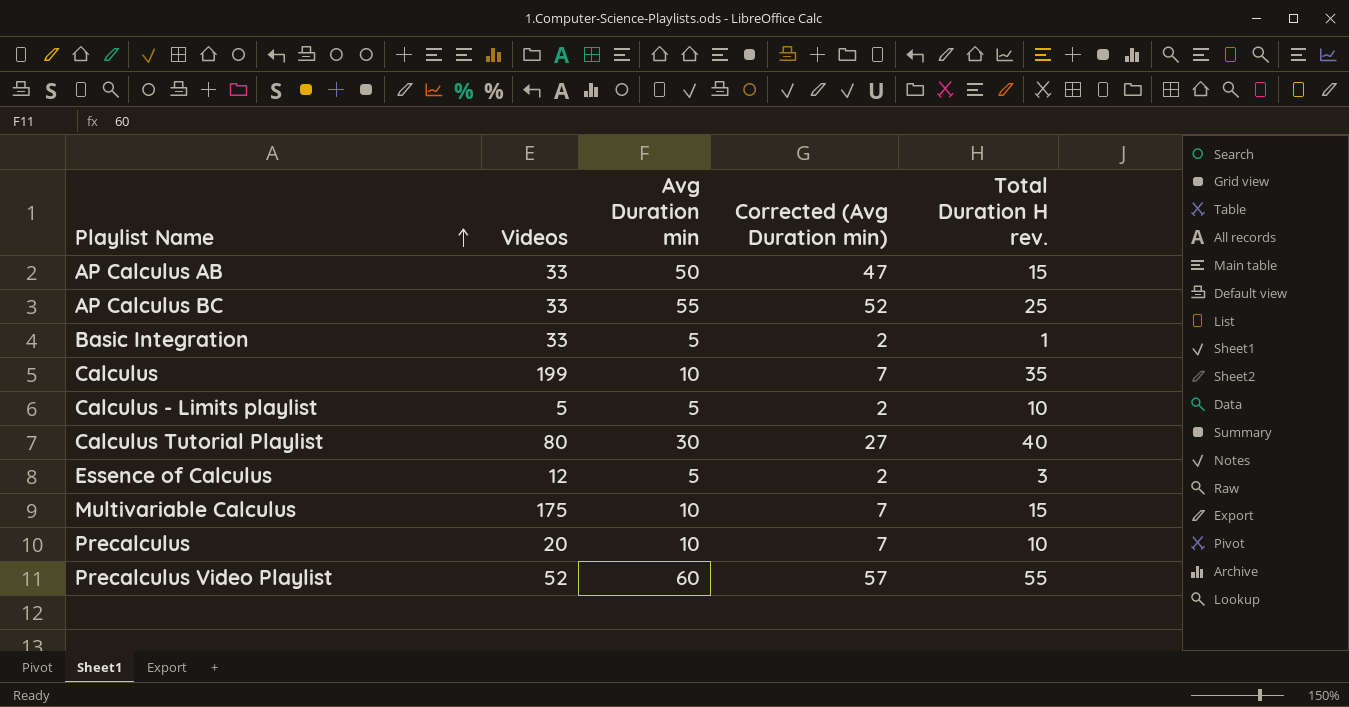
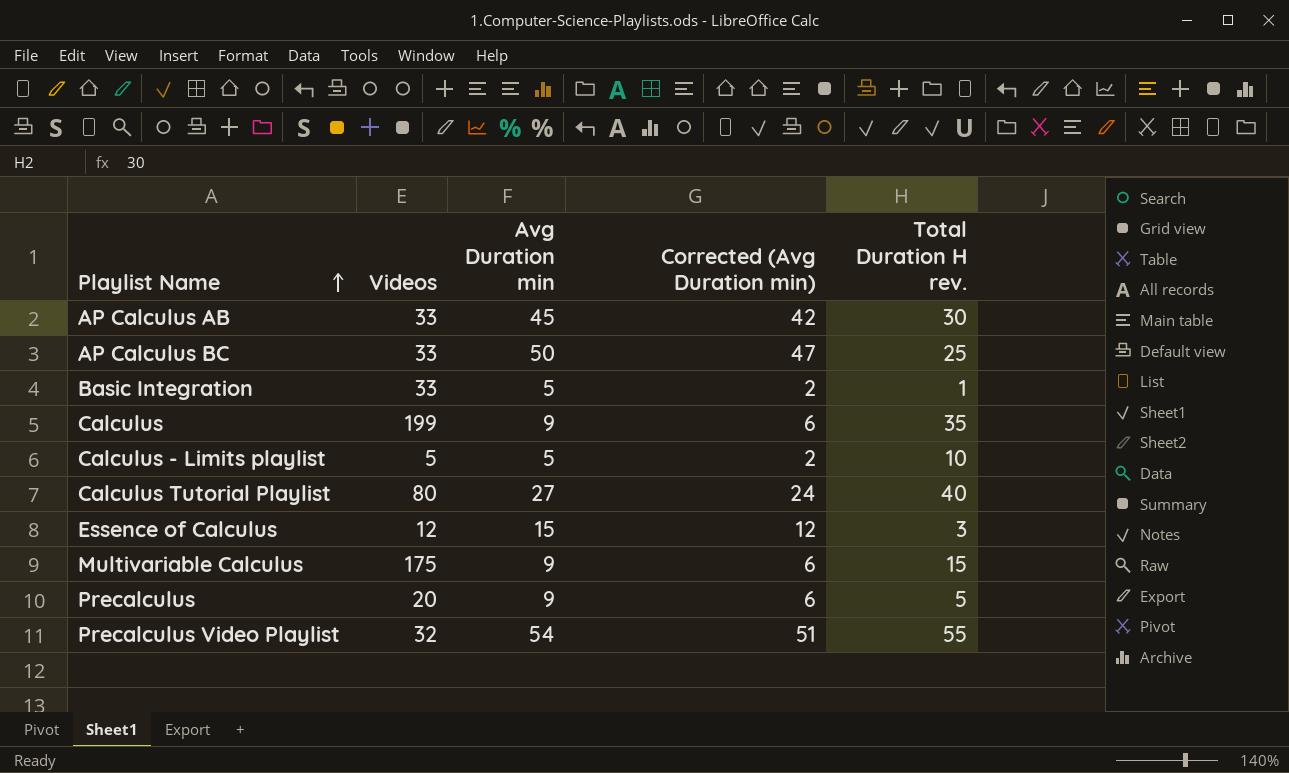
AP Calculus AB | Avg Duration min: 50 -> 45
AP Calculus AB | Corrected (Avg Duration min): 47 -> 42
AP Calculus AB | Total Duration H rev.: 15 -> 30
AP Calculus BC | Avg Duration min: 55 -> 50
AP Calculus BC | Corrected (Avg Duration min): 52 -> 47
Calculus | Avg Duration min: 10 -> 9
Calculus | Corrected (Avg Duration min): 7 -> 6
Calculus Tutorial Playlist | Avg Duration min: 30 -> 27
Calculus Tutorial Playlist | Corrected (Avg Duration min): 27 -> 24
Essence of Calculus | Avg Duration min: 5 -> 15
Essence of Calculus | Corrected (Avg Duration min): 2 -> 12
Multivariable Calculus | Avg Duration min: 10 -> 9
Multivariable Calculus | Corrected (Avg Duration min): 7 -> 6
Precalculus | Avg Duration min: 10 -> 9
Precalculus | Corrected (Avg Duration min): 7 -> 6
Precalculus | Total Duration H rev.: 10 -> 5
Precalculus Video Playlist | Videos: 52 -> 32
Precalculus Video Playlist | Avg Duration min: 60 -> 54
Precalculus Video Playlist | Corrected (Avg Duration min): 57 -> 51

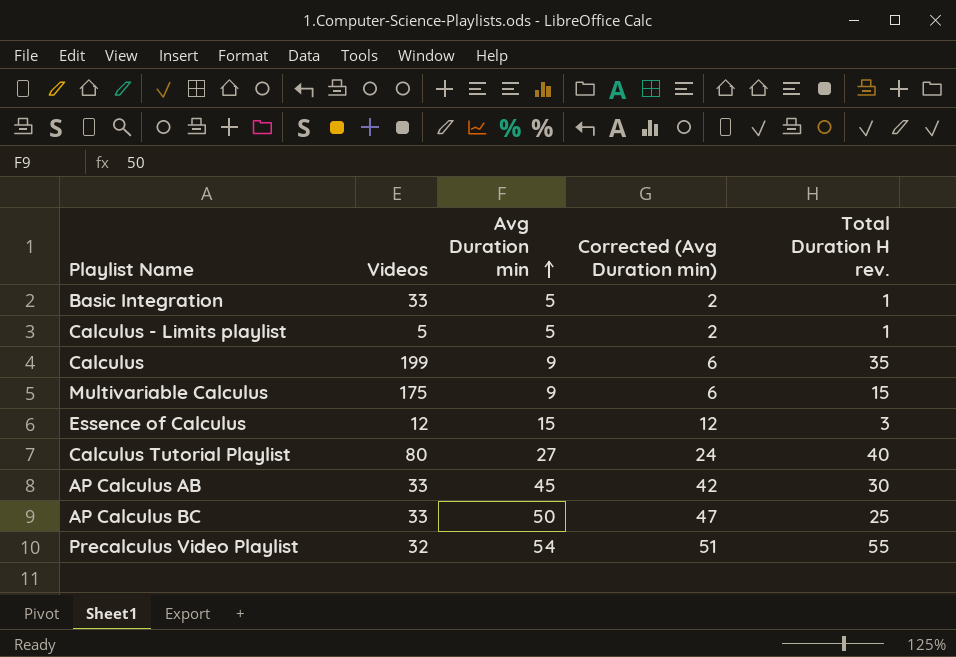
row order: Playlist Name ascending -> Avg Duration min ascending
row Precalculus: 20 | 9 | 6 | 5 -> none
Calculus - Limits playlist | Total Duration H rev.: 10 -> 1

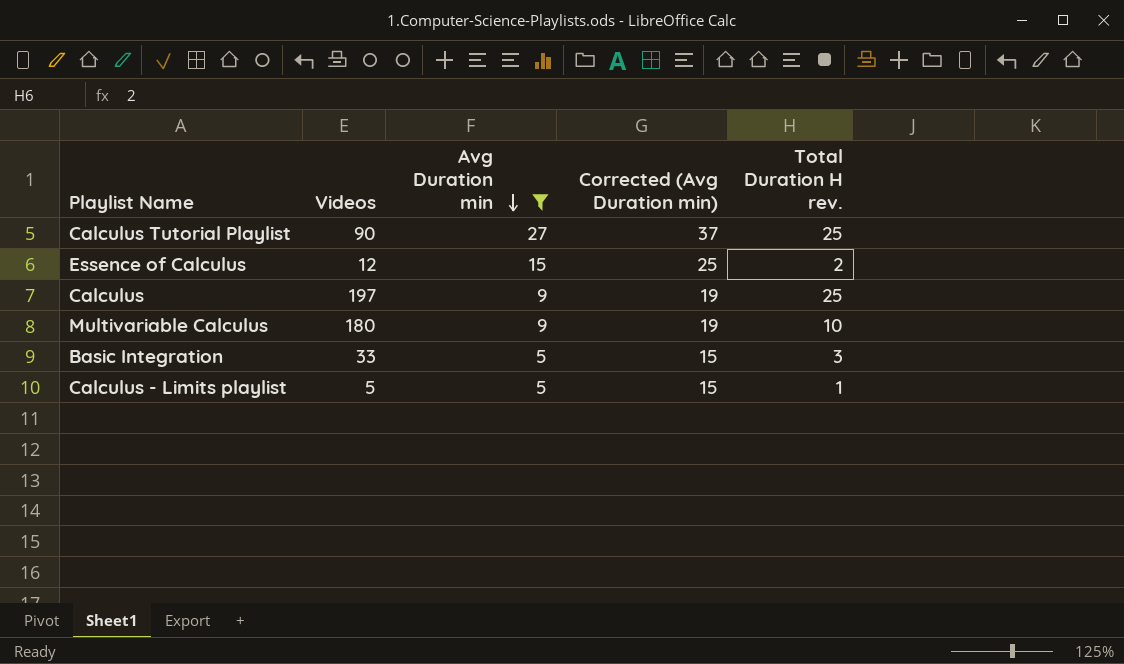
filter: none -> Avg Duration min <= 27
row order: Avg Duration min ascending -> Avg Duration min descending
column Corrected (Avg Duration min) | formula: [Avg Duration min] - 3 -> [Avg Duration min] + 10
Calculus Tutorial Playlist | Videos: 80 -> 90
Calculus Tutorial Playlist | Total Duration H rev.: 40 -> 25
Essence of Calculus | Total Duration H rev.: 3 -> 2
Calculus | Videos: 199 -> 197
Calculus | Total Duration H rev.: 35 -> 25
Multivariable Calculus | Videos: 175 -> 180
Multivariable Calculus | Total Duration H rev.: 15 -> 10
Basic Integration | Total Duration H rev.: 1 -> 3

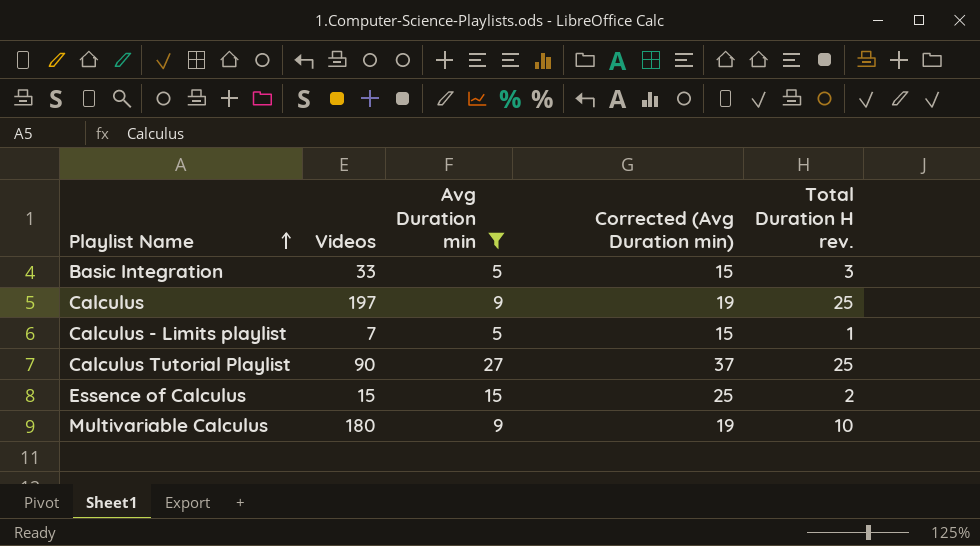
row order: Avg Duration min descending -> Playlist Name ascending
Calculus - Limits playlist | Videos: 5 -> 7
Essence of Calculus | Videos: 12 -> 15

